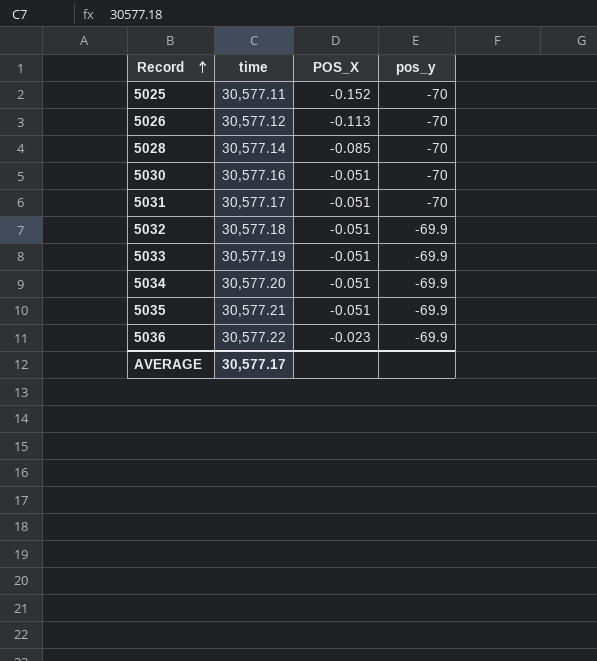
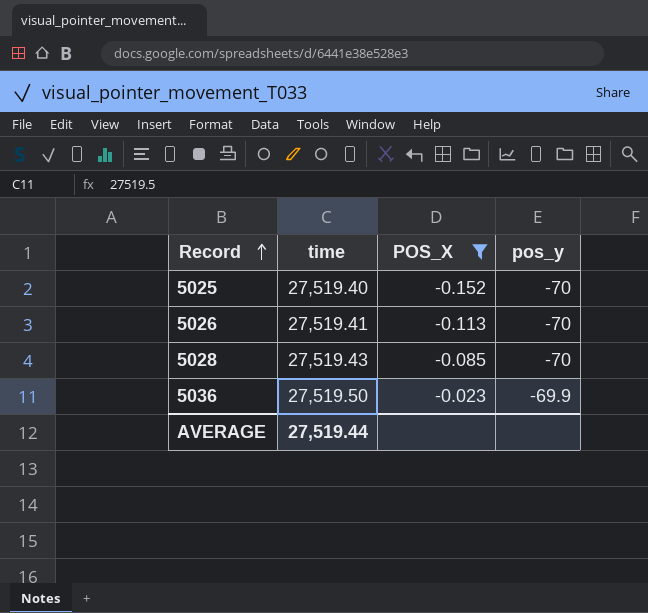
filter: none -> POS_X != -0.051
5025 | time: 30,577.11 -> 27,519.40
5026 | time: 30,577.12 -> 27,519.41
5028 | time: 30,577.14 -> 27,519.43
5036 | time: 30,577.22 -> 27,519.50
AVERAGE | time: 30,577.17 -> 27,519.44

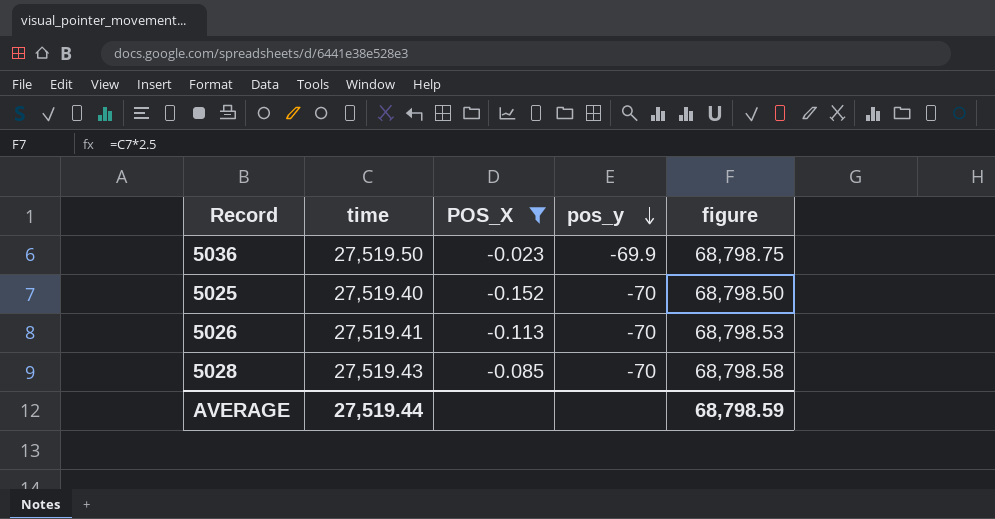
row order: Record ascending -> pos_y descending
column figure | formula: none -> [time] * 2.5

